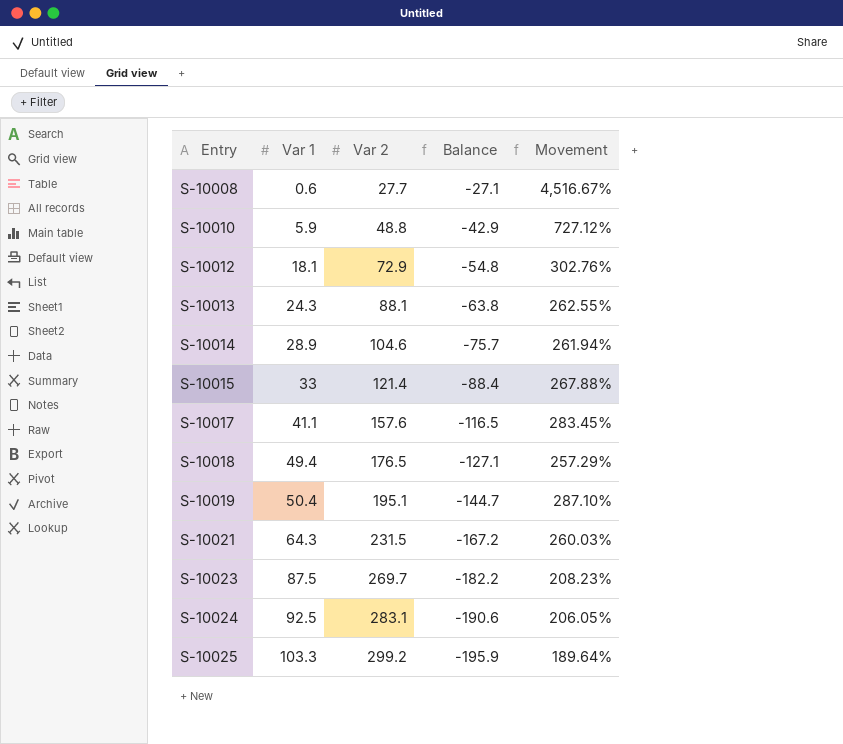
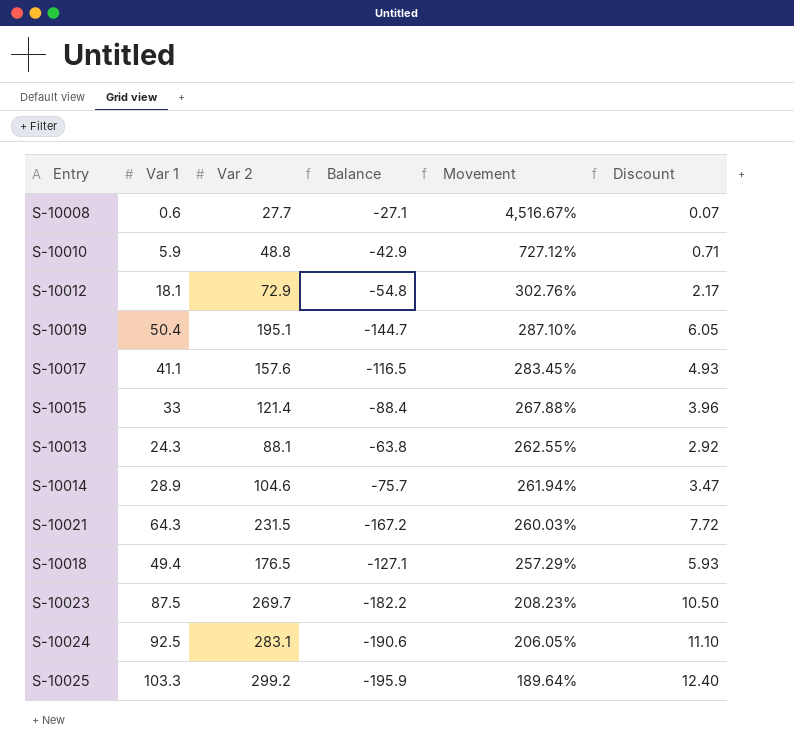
row order: Entry ascending -> Movement descending
column Discount | formula: none -> [Var 1] * 0.12

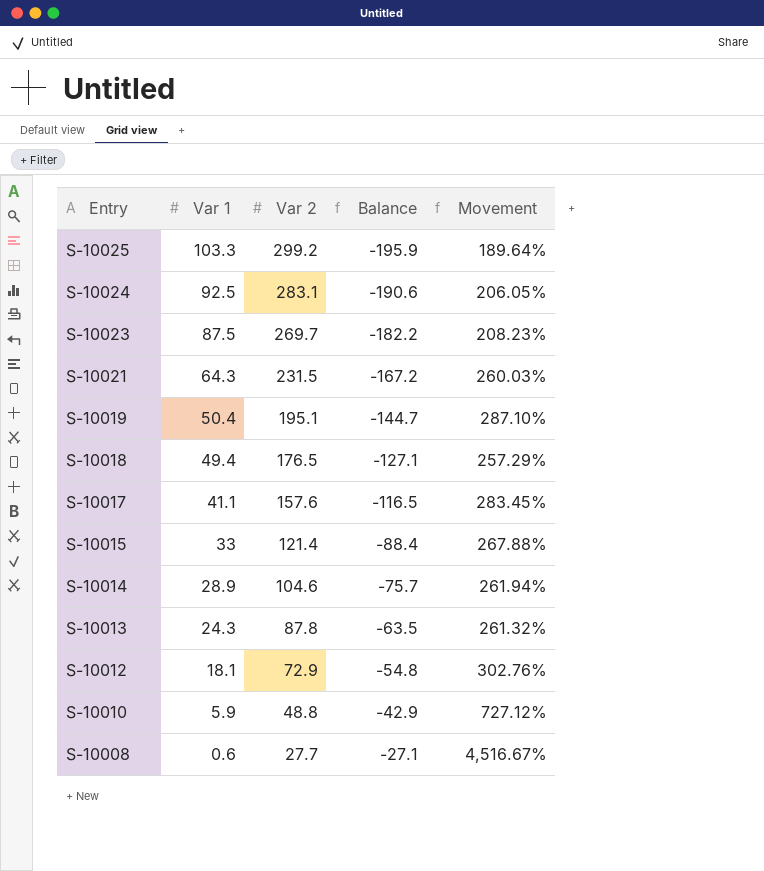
row order: Movement descending -> Entry descending
column Discount | formula: [Var 1] * 0.12 -> none
S-10013 | Var 2: 88.1 -> 87.8
S-10013 | Balance: -63.8 -> -63.5
S-10013 | Movement: 262.55% -> 261.32%

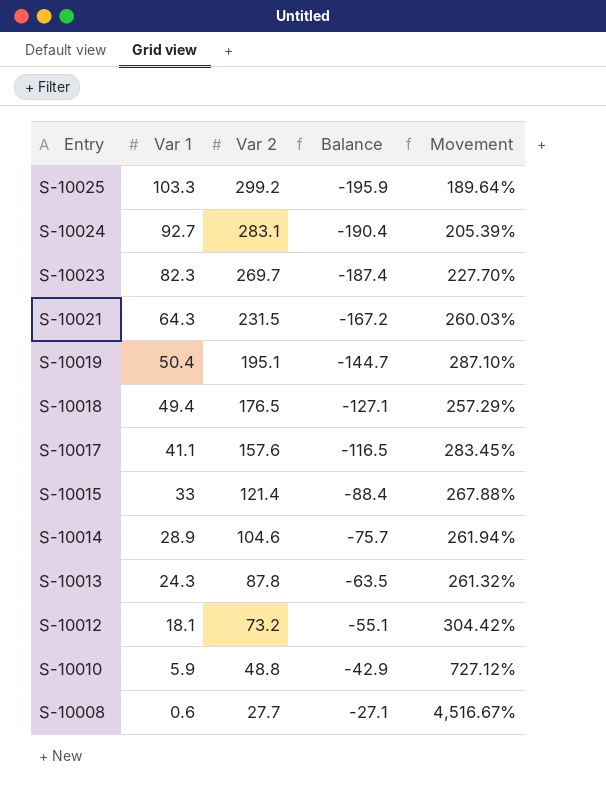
S-10024 | Var 1: 92.5 -> 92.7
S-10024 | Balance: -190.6 -> -190.4
S-10024 | Movement: 206.05% -> 205.39%
S-10023 | Var 1: 87.5 -> 82.3
S-10023 | Balance: -182.2 -> -187.4
S-10023 | Movement: 208.23% -> 227.70%
S-10012 | Var 2: 72.9 -> 73.2
S-10012 | Balance: -54.8 -> -55.1
S-10012 | Movement: 302.76% -> 304.42%

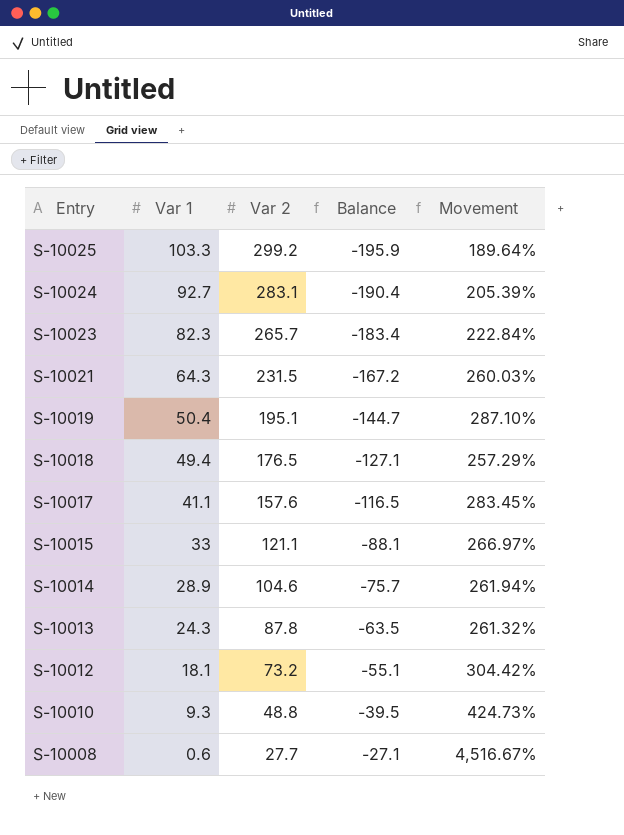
S-10023 | Var 2: 269.7 -> 265.7
S-10023 | Balance: -187.4 -> -183.4
S-10023 | Movement: 227.70% -> 222.84%
S-10015 | Var 2: 121.4 -> 121.1
S-10015 | Balance: -88.4 -> -88.1
S-10015 | Movement: 267.88% -> 266.97%
S-10010 | Var 1: 5.9 -> 9.3
S-10010 | Balance: -42.9 -> -39.5
S-10010 | Movement: 727.12% -> 424.73%

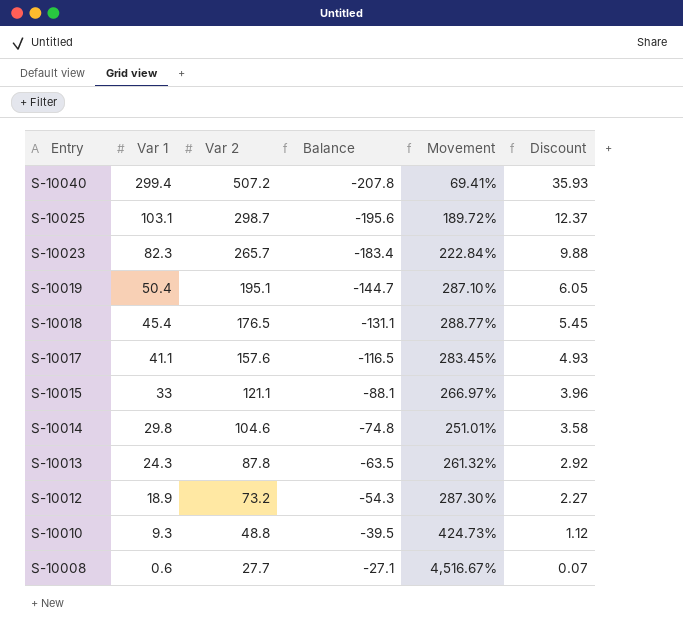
column Discount | formula: none -> [Var 1] * 0.12
row S-10024: 92.7 | 283.1 | -190.4 | 205.39% -> none
row S-10021: 64.3 | 231.5 | -167.2 | 260.03% -> none
row S-10040: none -> 299.4 | 507.2 | -207.8 | 69.41% | 35.93
S-10025 | Var 1: 103.3 -> 103.1
S-10025 | Var 2: 299.2 -> 298.7
S-10025 | Balance: -195.9 -> -195.6
S-10025 | Movement: 189.64% -> 189.72%
S-10018 | Var 1: 49.4 -> 45.4
S-10018 | Balance: -127.1 -> -131.1
S-10018 | Movement: 257.29% -> 288.77%
S-10014 | Var 1: 28.9 -> 29.8
S-10014 | Balance: -75.7 -> -74.8
S-10014 | Movement: 261.94% -> 251.01%
S-10012 | Var 1: 18.1 -> 18.9
S-10012 | Balance: -55.1 -> -54.3
S-10012 | Movement: 304.42% -> 287.30%

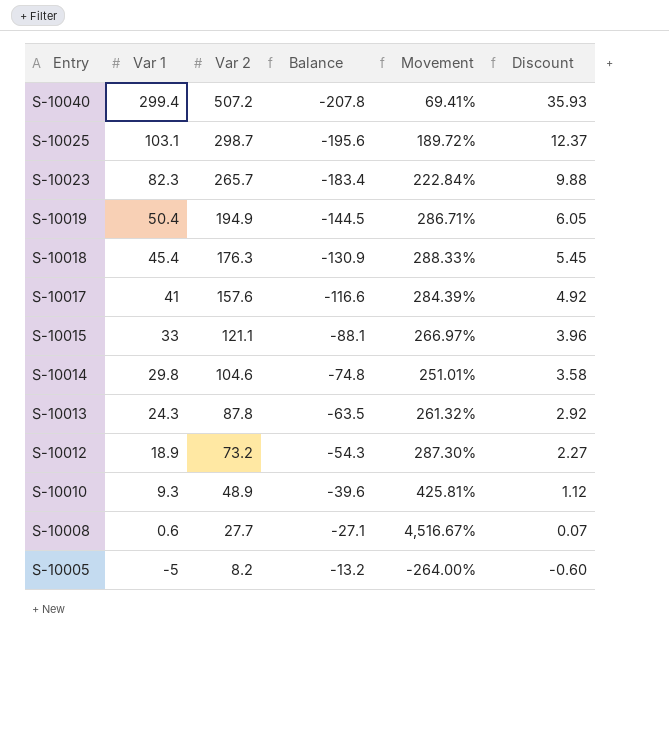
S-10019 | Var 2: 195.1 -> 194.9
S-10019 | Balance: -144.7 -> -144.5
S-10019 | Movement: 287.10% -> 286.71%
S-10018 | Var 2: 176.5 -> 176.3
S-10018 | Balance: -131.1 -> -130.9
S-10018 | Movement: 288.77% -> 288.33%
S-10017 | Var 1: 41.1 -> 41
S-10017 | Balance: -116.5 -> -116.6
S-10017 | Movement: 283.45% -> 284.39%
S-10017 | Discount: 4.93 -> 4.92
S-10010 | Var 2: 48.8 -> 48.9
S-10010 | Balance: -39.5 -> -39.6
S-10010 | Movement: 424.73% -> 425.81%
row S-10005: none -> -5 | 8.2 | -13.2 | -264.00% | -0.60

